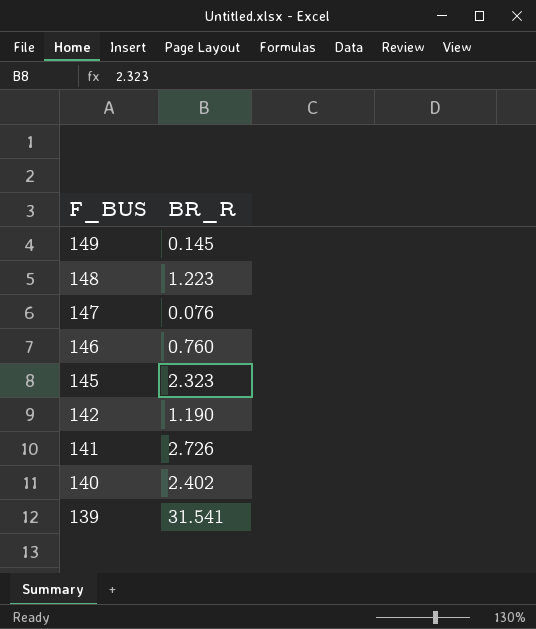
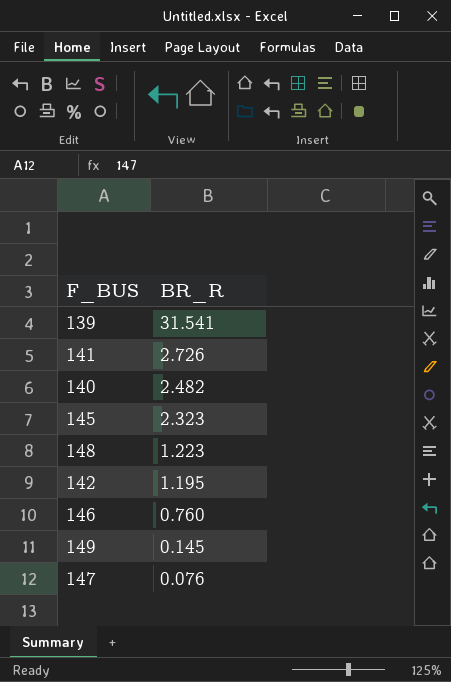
row order: F_BUS descending -> BR_R descending
140 | BR_R: 2.402 -> 2.482
142 | BR_R: 1.190 -> 1.195

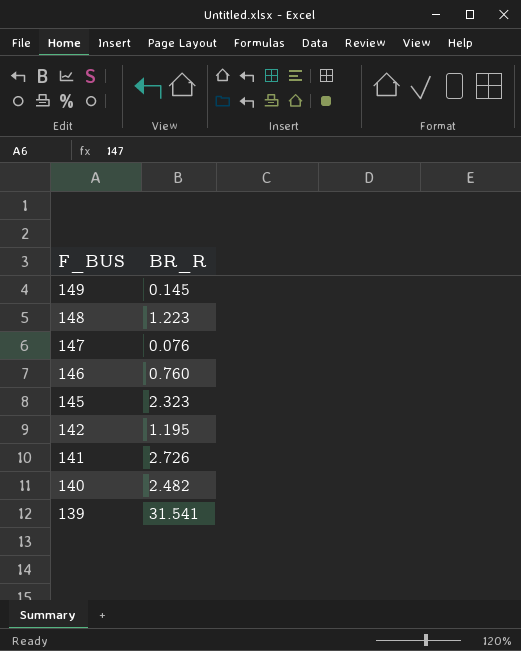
row order: BR_R descending -> F_BUS descending

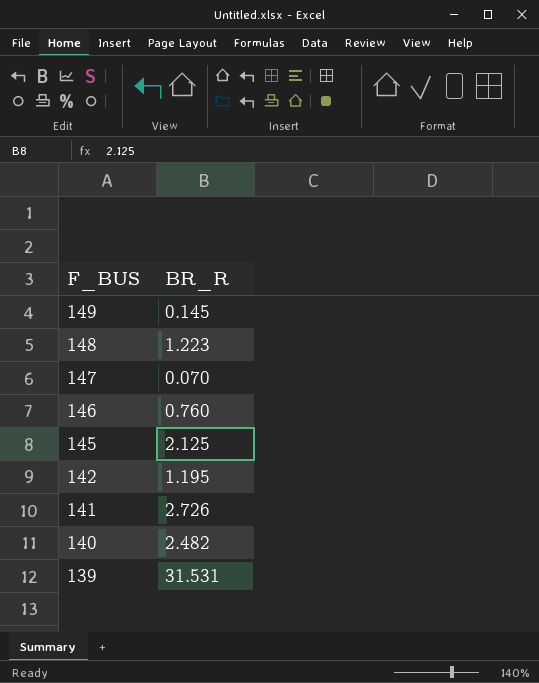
147 | BR_R: 0.076 -> 0.070
145 | BR_R: 2.323 -> 2.125
139 | BR_R: 31.541 -> 31.531

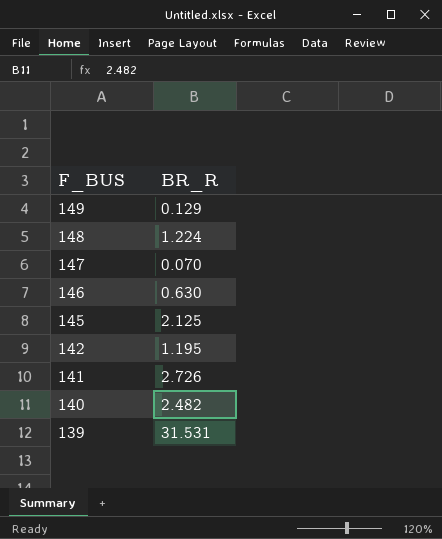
149 | BR_R: 0.145 -> 0.129
148 | BR_R: 1.223 -> 1.224
146 | BR_R: 0.760 -> 0.630

